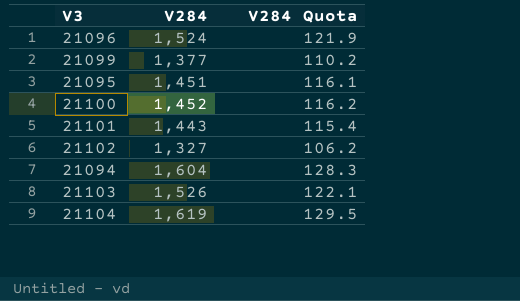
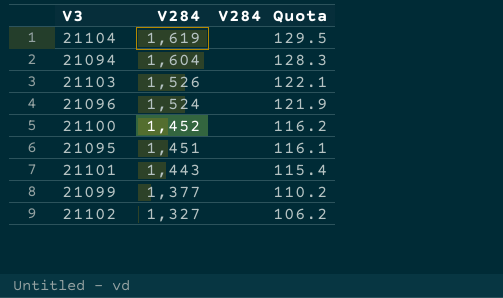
row order: none -> V284 descending

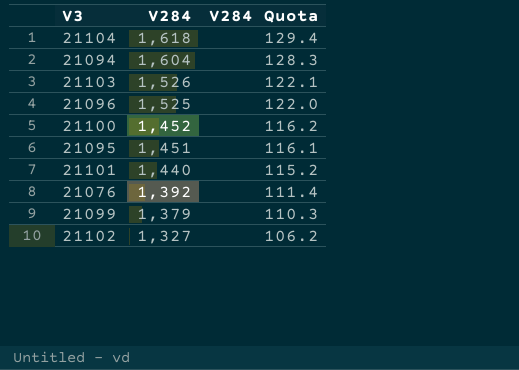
21104 | V284: 1,619 -> 1,618
21104 | V284 Quota: 129.5 -> 129.4
21096 | V284: 1,524 -> 1,525
21096 | V284 Quota: 121.9 -> 122.0
21101 | V284: 1,443 -> 1,440
21101 | V284 Quota: 115.4 -> 115.2
row 21076: none -> 1,392 | 111.4
21099 | V284: 1,377 -> 1,379
21099 | V284 Quota: 110.2 -> 110.3

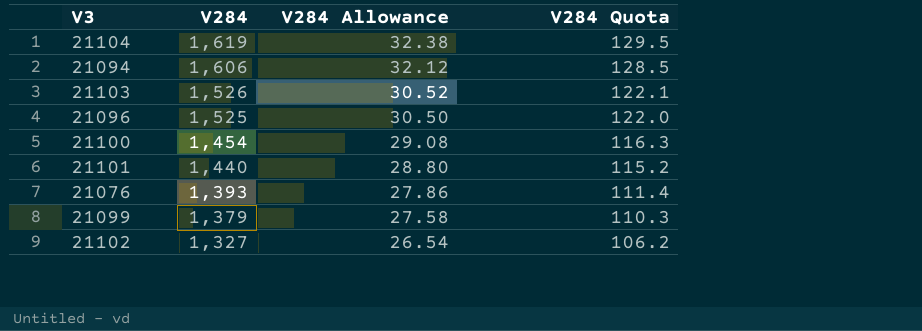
column V284 Allowance | formula: none -> [V284] * 0.02
row 21095: 1,451 | 116.1 -> none
21104 | V284: 1,618 -> 1,619
21104 | V284 Quota: 129.4 -> 129.5
21094 | V284: 1,604 -> 1,606
21094 | V284 Quota: 128.3 -> 128.5
21100 | V284: 1,452 -> 1,454
21100 | V284 Quota: 116.2 -> 116.3
21076 | V284: 1,392 -> 1,393

